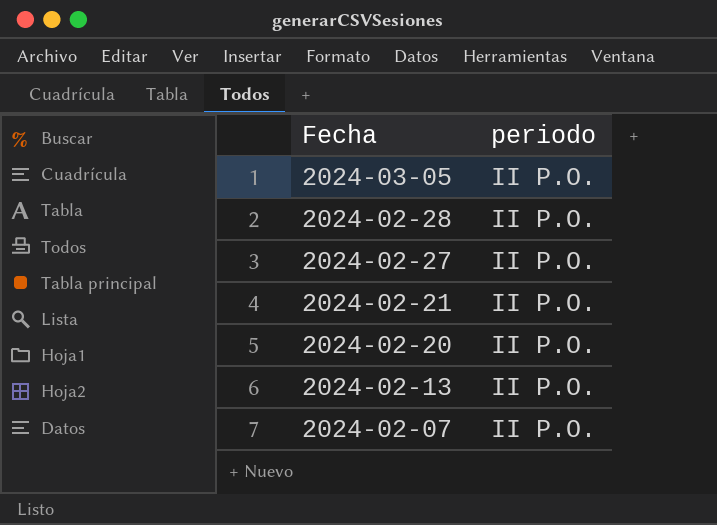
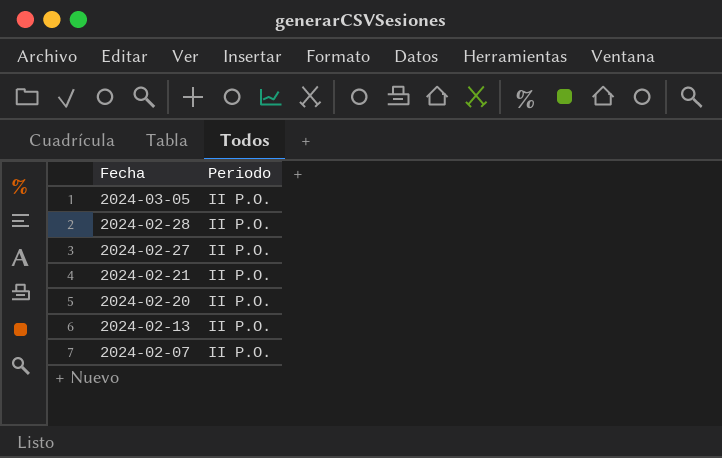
column name: periodo -> Periodo

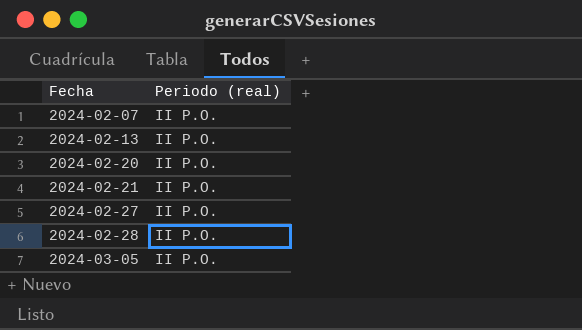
row order: Fecha descending -> Fecha ascending
column name: Periodo -> Periodo (real)

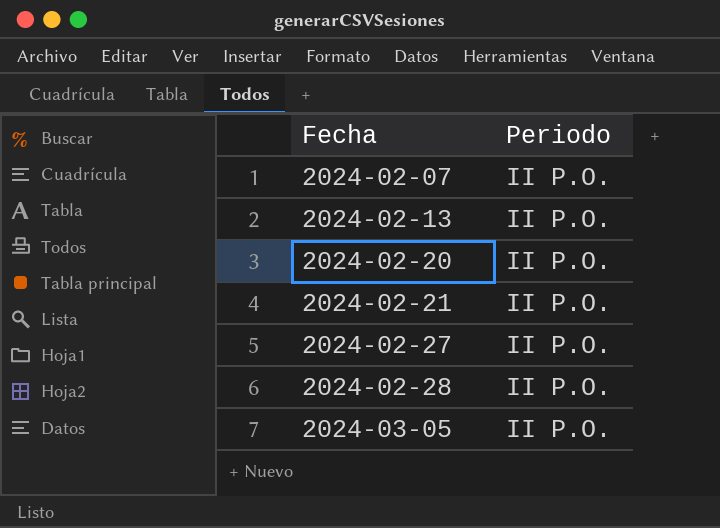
column name: Periodo (real) -> Periodo

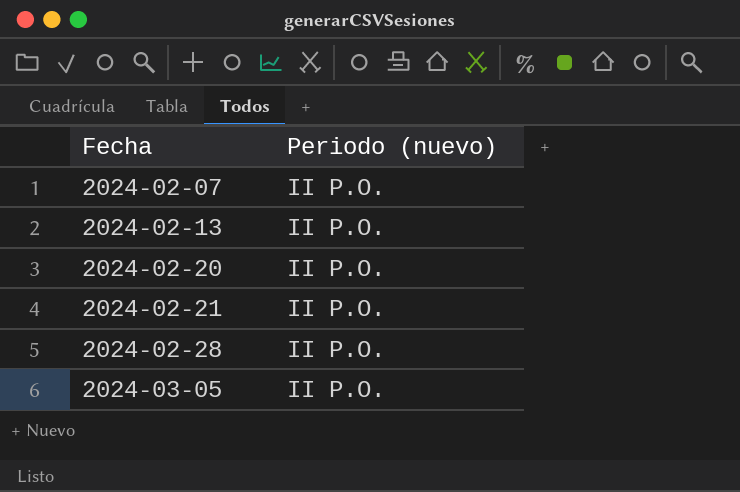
column name: Periodo -> Periodo (nuevo)
row 2024-02-27: II P.O. -> none

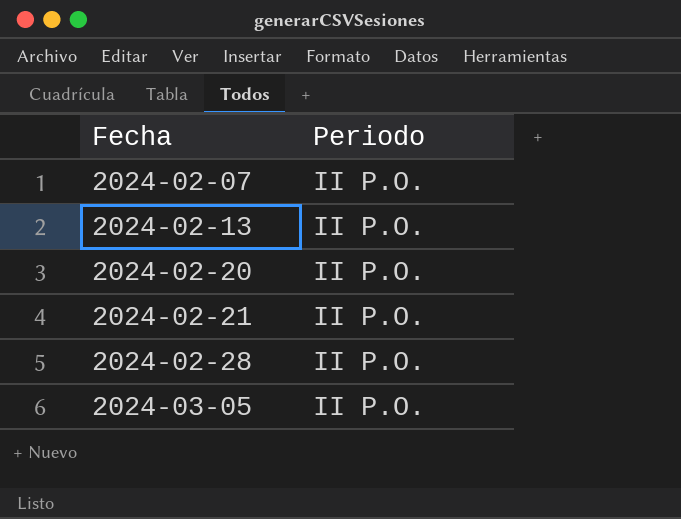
column name: Periodo (nuevo) -> Periodo

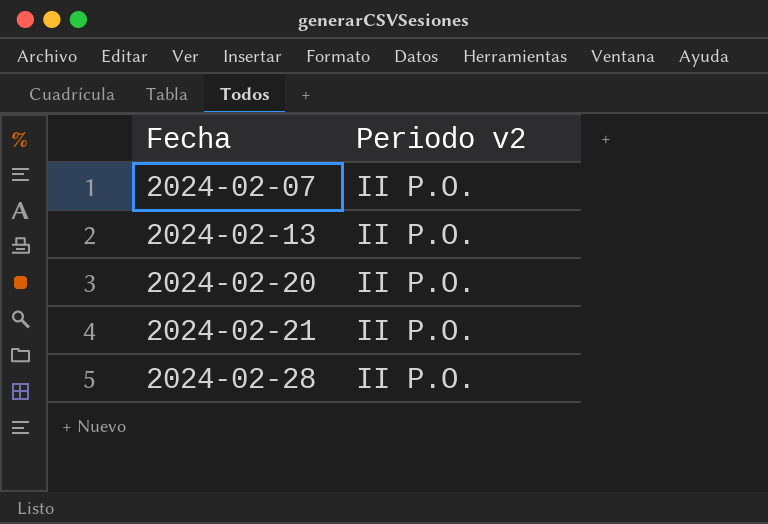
column name: Periodo -> Periodo v2
row 2024-03-05: II P.O. -> none

